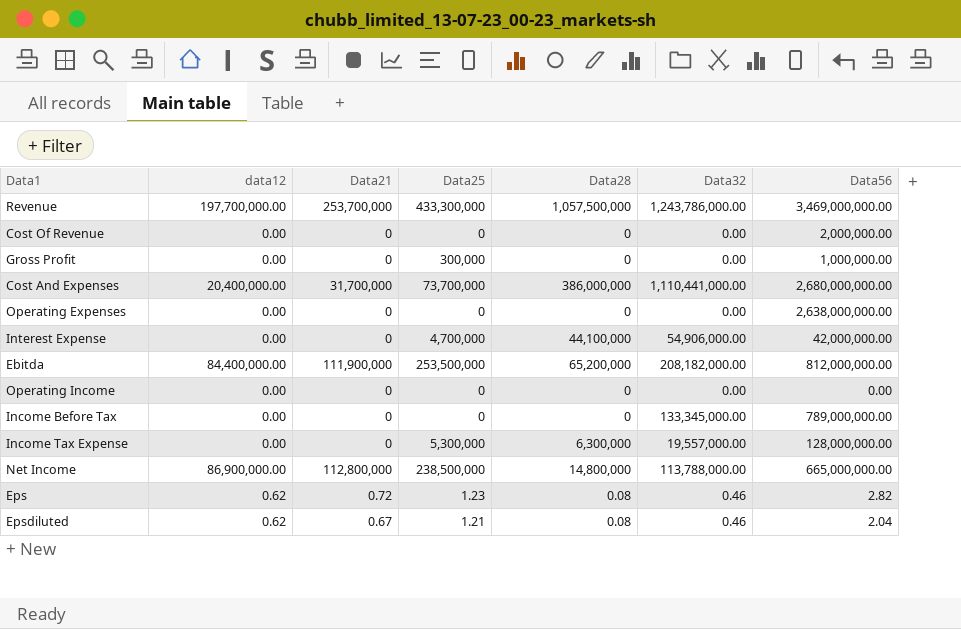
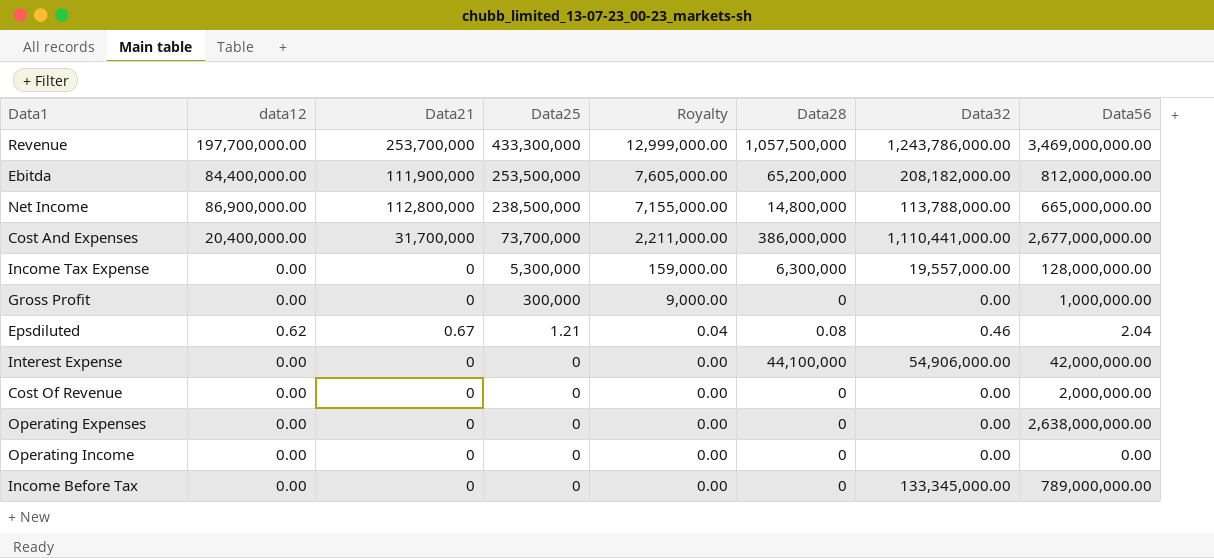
row order: none -> Data25 descending
column Royalty | formula: none -> [Data25] * 0.03
row Eps: 0.62 | 0.72 | 1.23 | 0.08 | 0.46 | 2.82 -> none
Cost And Expenses | Data56: 2,680,000,000.00 -> 2,677,000,000.00
Interest Expense | Data25: 4,700,000 -> 0

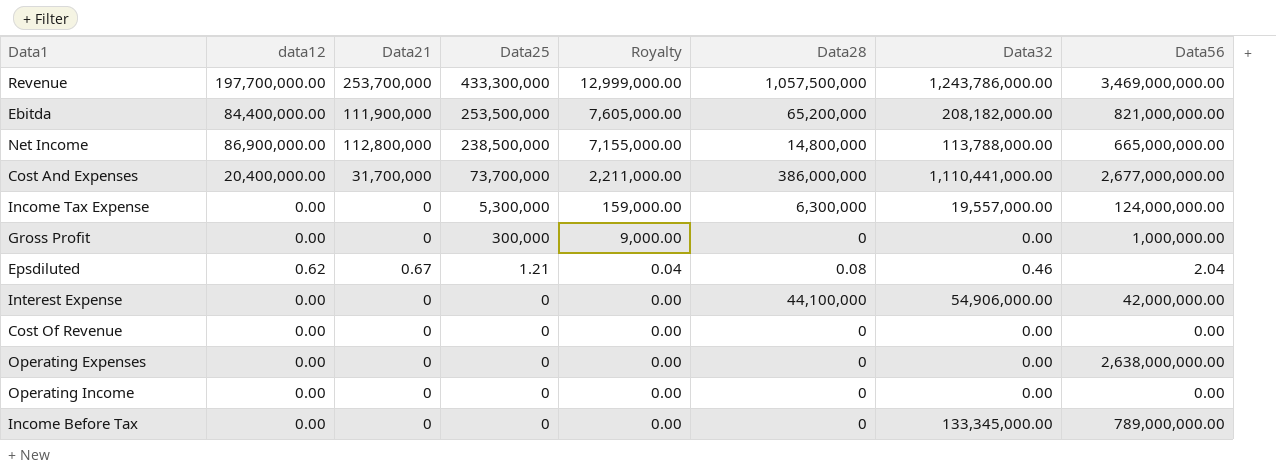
Ebitda | Data56: 812,000,000.00 -> 821,000,000.00
Income Tax Expense | Data56: 128,000,000.00 -> 124,000,000.00
Cost Of Revenue | Data56: 2,000,000.00 -> 0.00

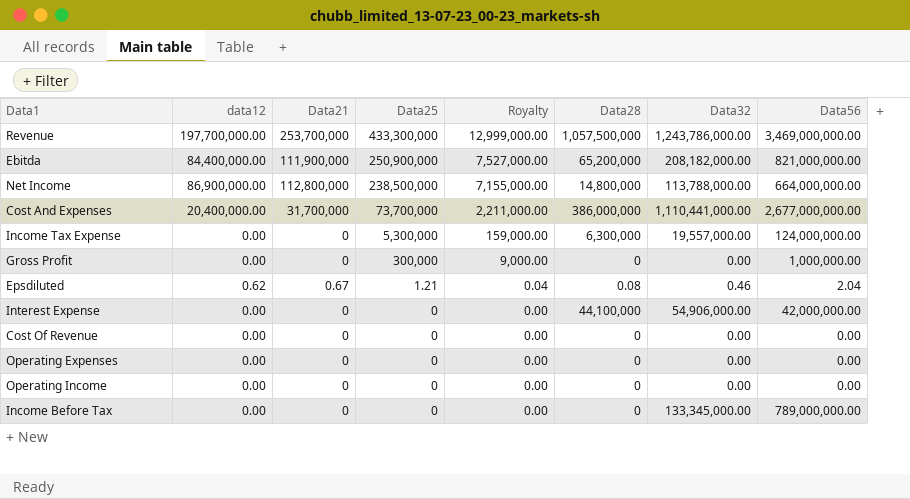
Ebitda | Data25: 253,500,000 -> 250,900,000
Ebitda | Royalty: 7,605,000.00 -> 7,527,000.00
Net Income | Data56: 665,000,000.00 -> 664,000,000.00
Operating Expenses | Data56: 2,638,000,000.00 -> 0.00

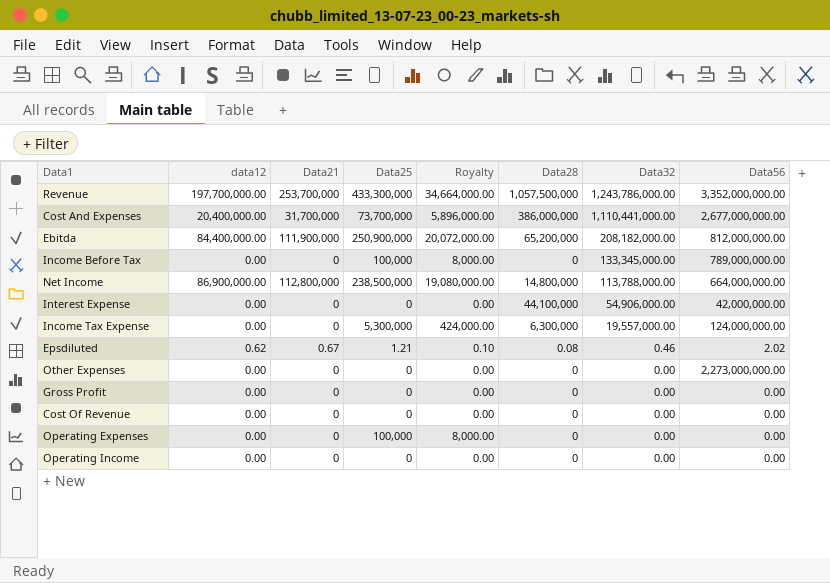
row order: Data25 descending -> Data32 descending
column Royalty | formula: [Data25] * 0.03 -> [Data25] * 0.08
Revenue | Data56: 3,469,000,000.00 -> 3,352,000,000.00
Ebitda | Data56: 821,000,000.00 -> 812,000,000.00
Income Before Tax | Data25: 0 -> 100,000
Epsdiluted | Data56: 2.04 -> 2.02
row Other Expenses: none -> 0.00 | 0 | 0 | 0.00 | 0 | 0.00 | 2,273,000,000.00
Gross Profit | Data25: 300,000 -> 0
Gross Profit | Data56: 1,000,000.00 -> 0.00
Operating Expenses | Data25: 0 -> 100,000

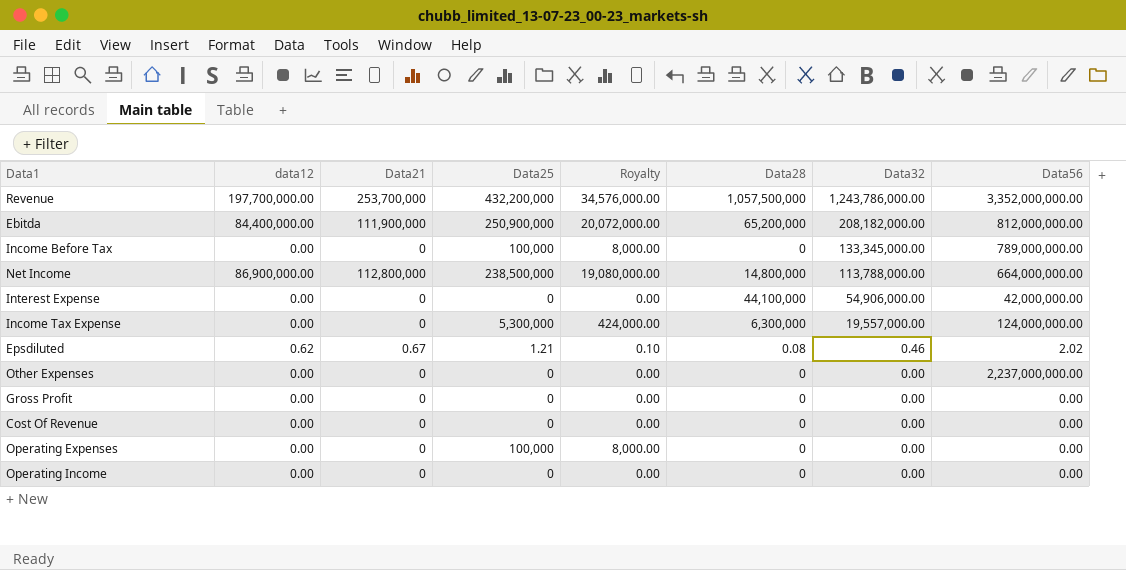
row Cost And Expenses: 20,400,000.00 | 31,700,000 | 73,700,000 | 5,896,000.00 | 386,000,000 | 1,110,441,000.00 | 2,677,000,000.00 -> none
Revenue | Data25: 433,300,000 -> 432,200,000
Revenue | Royalty: 34,664,000.00 -> 34,576,000.00
Other Expenses | Data56: 2,273,000,000.00 -> 2,237,000,000.00

